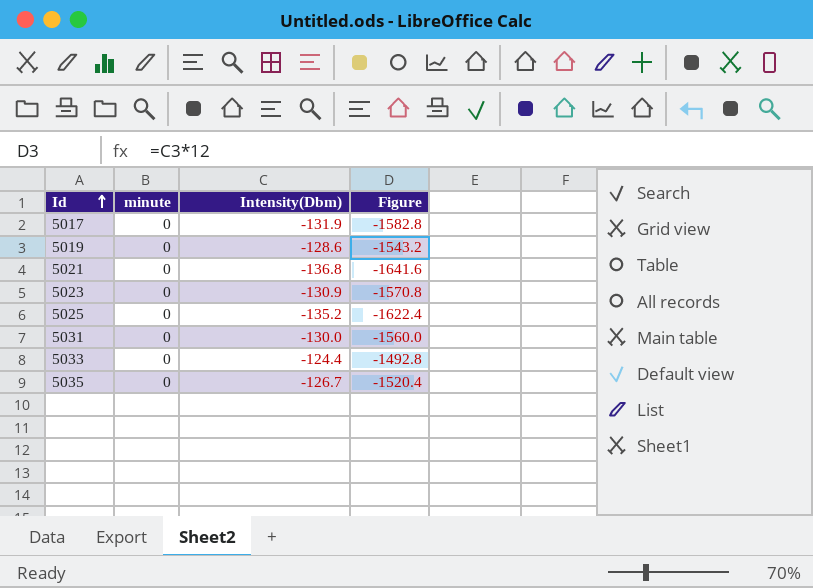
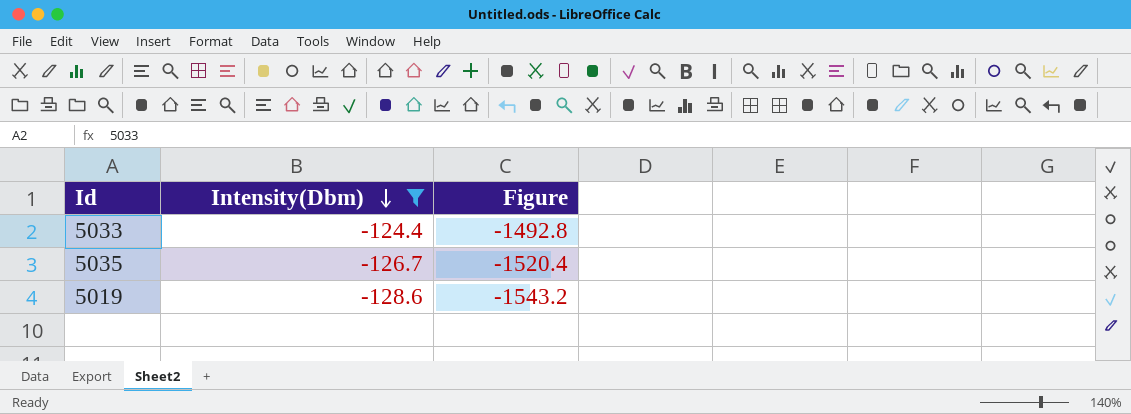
filter: none -> Intensity(Dbm) >= -128.6
row order: Id ascending -> Intensity(Dbm) descending
column minute | position: 2 -> none

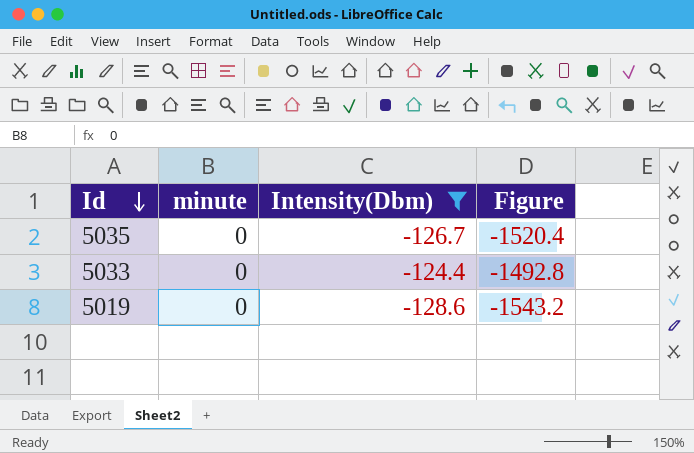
row order: Intensity(Dbm) descending -> Id descending
column minute | position: none -> 2

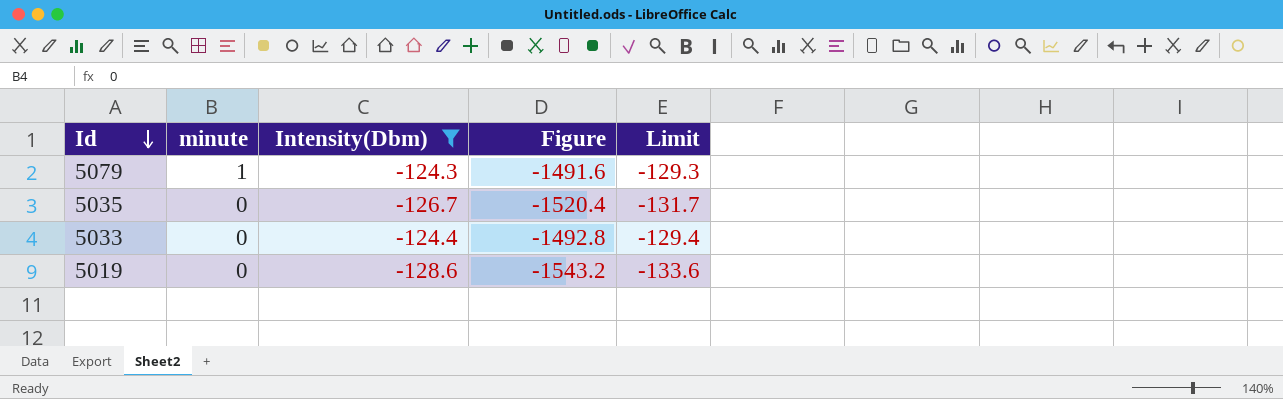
column Limit | formula: none -> [Intensity(Dbm)] - 5
row 5079: none -> 1 | -124.3 | -1491.6 | -129.3

